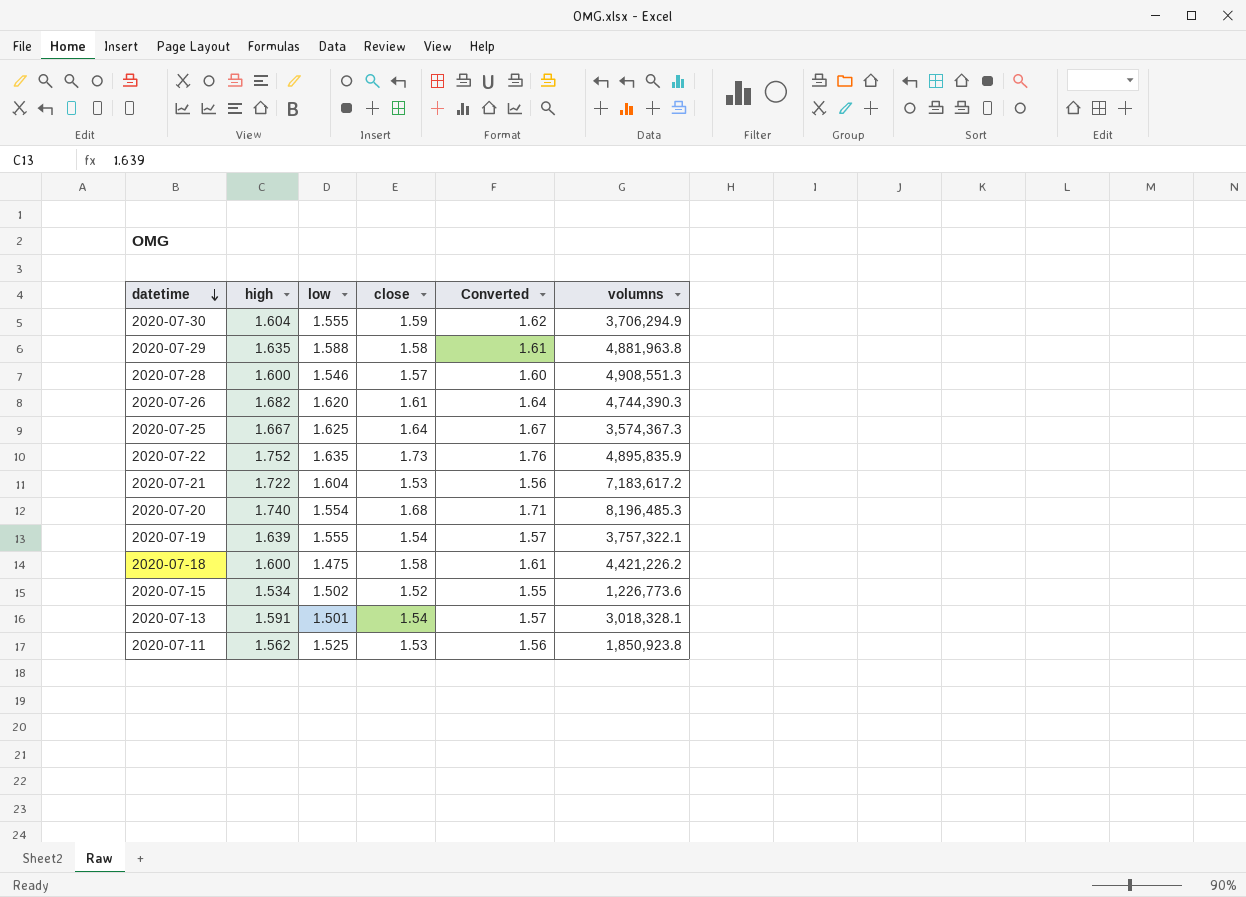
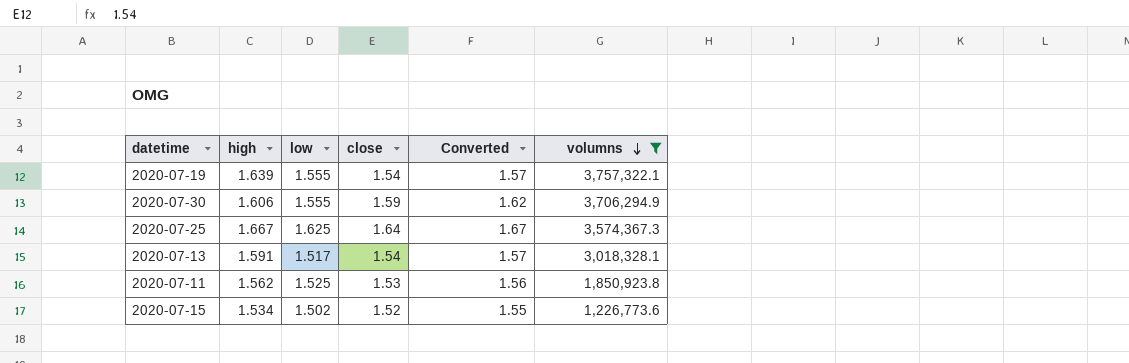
filter: none -> volumns <= 3,757,322.1
row order: datetime descending -> volumns descending
2020-07-30 | high: 1.604 -> 1.606
2020-07-13 | low: 1.501 -> 1.517

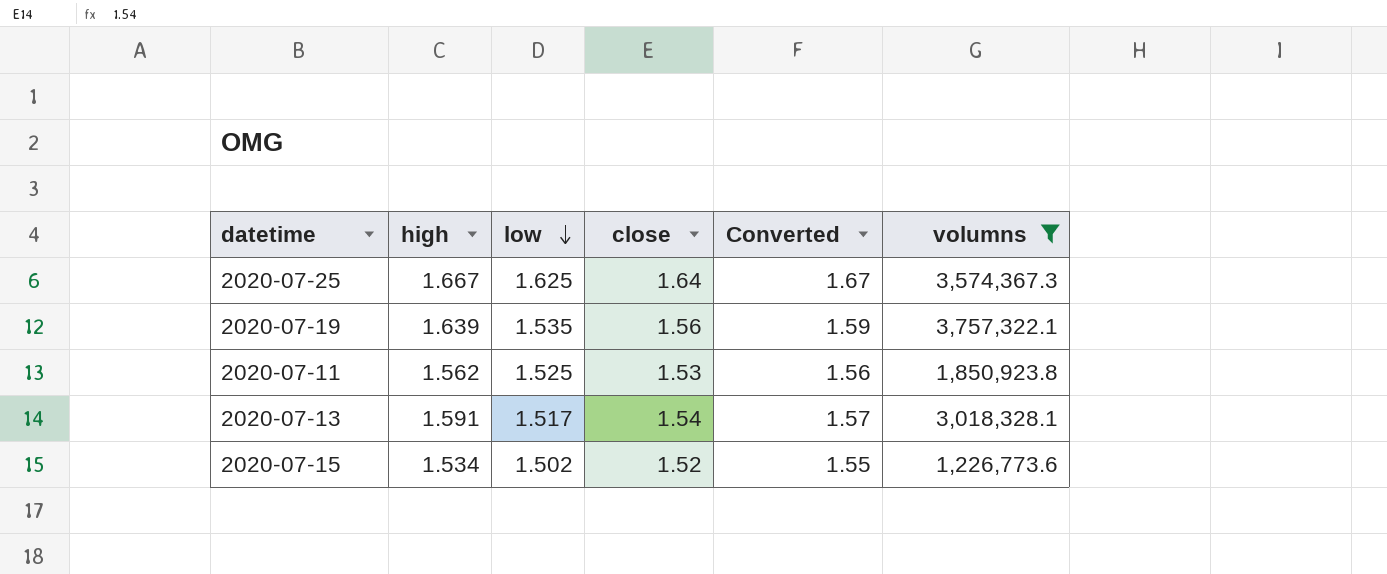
row order: volumns descending -> low descending
row 2020-07-30: 1.606 | 1.555 | 1.59 | 1.62 | 3,706,294.9 -> none
2020-07-19 | low: 1.555 -> 1.535
2020-07-19 | close: 1.54 -> 1.56
2020-07-19 | Converted: 1.57 -> 1.59

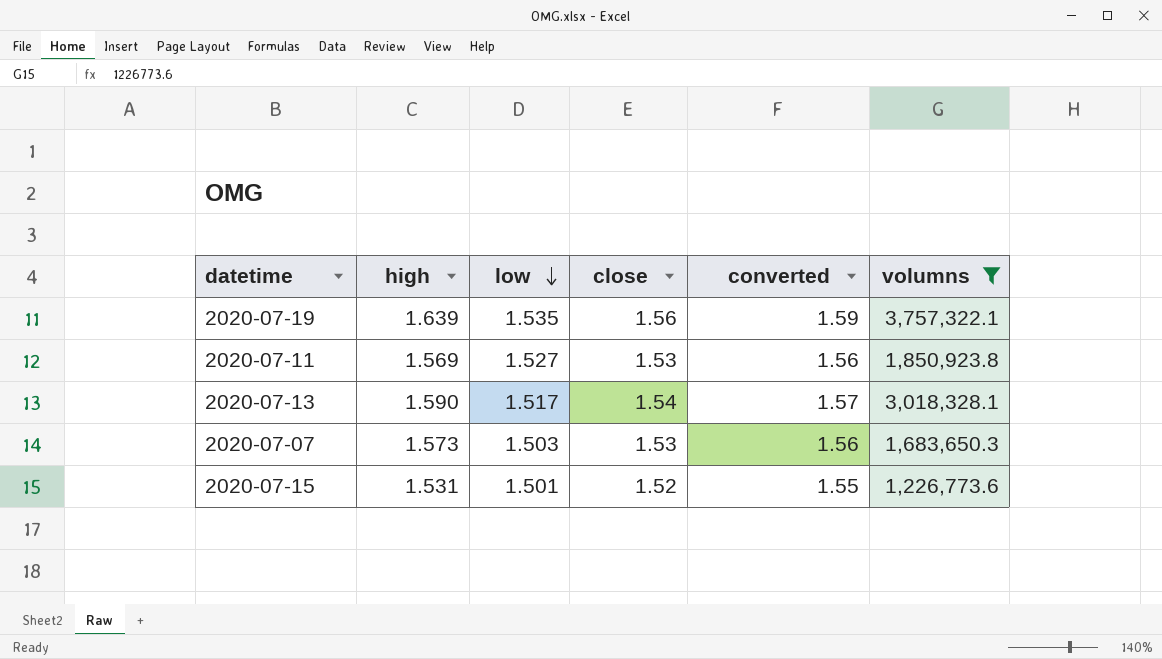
column name: Converted -> converted
row 2020-07-25: 1.667 | 1.625 | 1.64 | 1.67 | 3,574,367.3 -> none
2020-07-11 | high: 1.562 -> 1.569
2020-07-11 | low: 1.525 -> 1.527
2020-07-13 | high: 1.591 -> 1.590
row 2020-07-07: none -> 1.573 | 1.503 | 1.53 | 1.56 | 1,683,650.3
2020-07-15 | high: 1.534 -> 1.531
2020-07-15 | low: 1.502 -> 1.501

